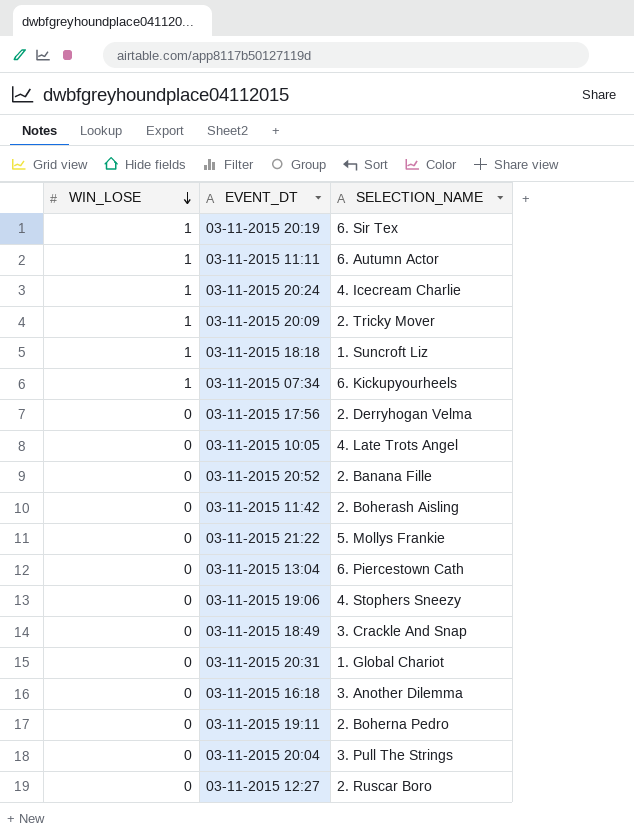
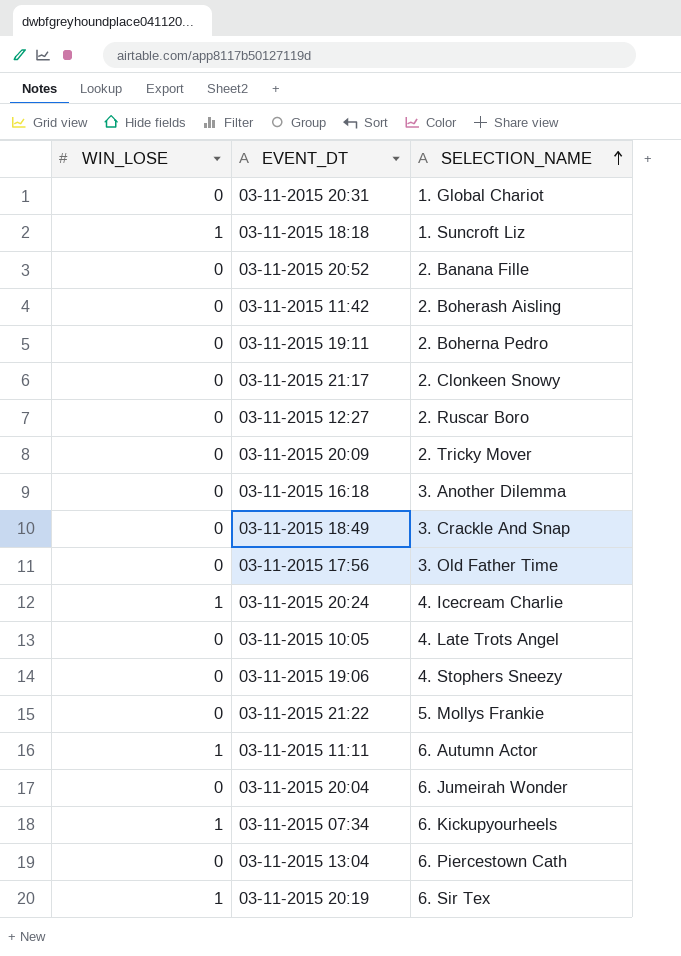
row order: WIN_LOSE descending -> SELECTION_NAME ascending
row 03-11-2015 21:17: none -> 0 | 2. Clonkeen Snowy
03-11-2015 20:09 | WIN_LOSE: 1 -> 0
03-11-2015 17:56 | SELECTION_NAME: 2. Derryhogan Velma -> 3. Old Father Time
03-11-2015 20:04 | SELECTION_NAME: 3. Pull The Strings -> 6. Jumeirah Wonder

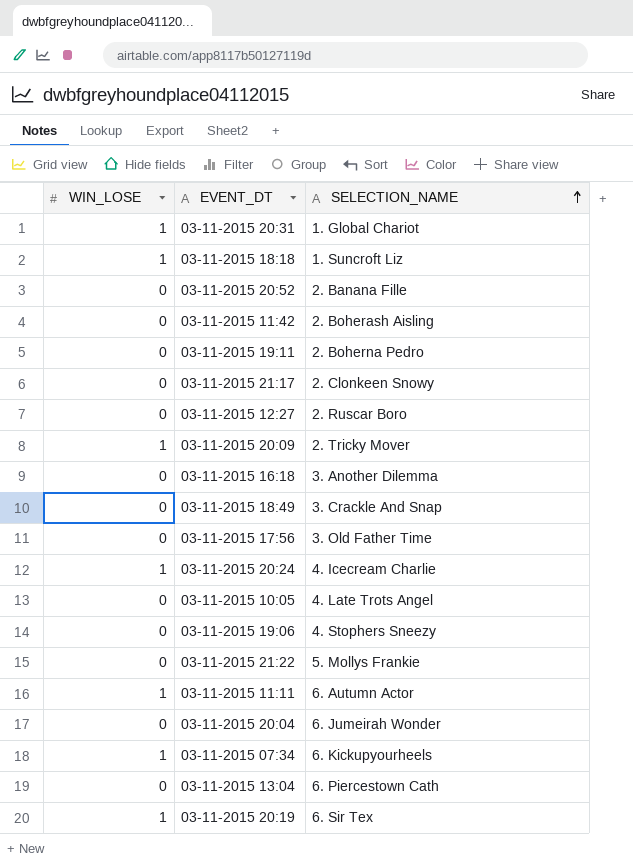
03-11-2015 20:31 | WIN_LOSE: 0 -> 1
03-11-2015 20:09 | WIN_LOSE: 0 -> 1

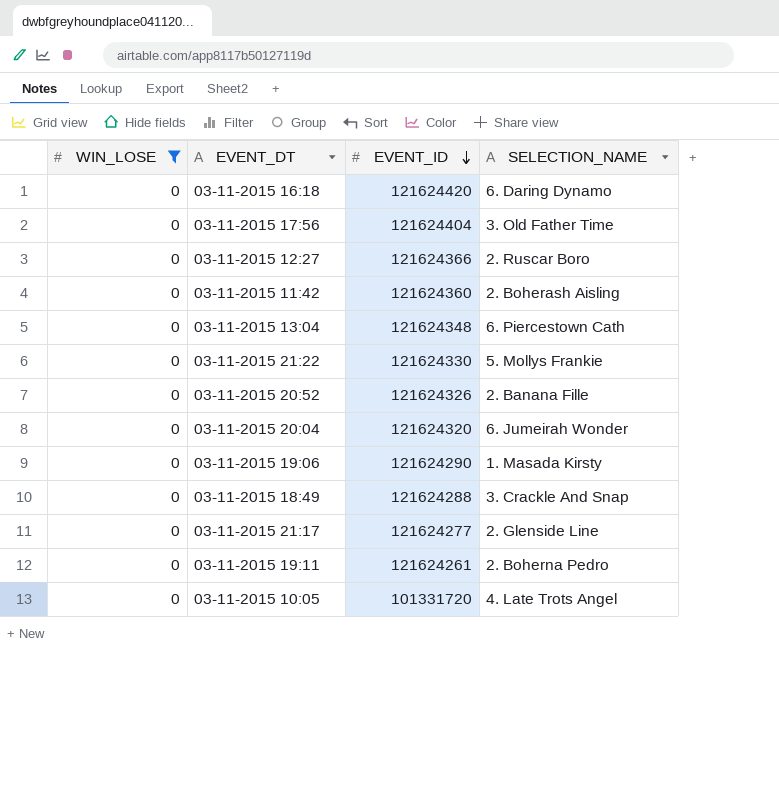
filter: none -> WIN_LOSE = 0
row order: SELECTION_NAME ascending -> EVENT_ID descending
column EVENT_ID | position: none -> 3
03-11-2015 16:18 | SELECTION_NAME: 3. Another Dilemma -> 6. Daring Dynamo
03-11-2015 19:06 | SELECTION_NAME: 4. Stophers Sneezy -> 1. Masada Kirsty
03-11-2015 21:17 | SELECTION_NAME: 2. Clonkeen Snowy -> 2. Glenside Line

